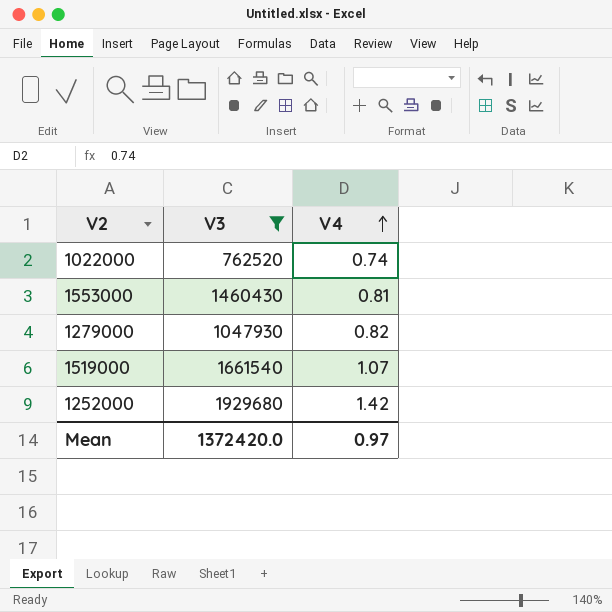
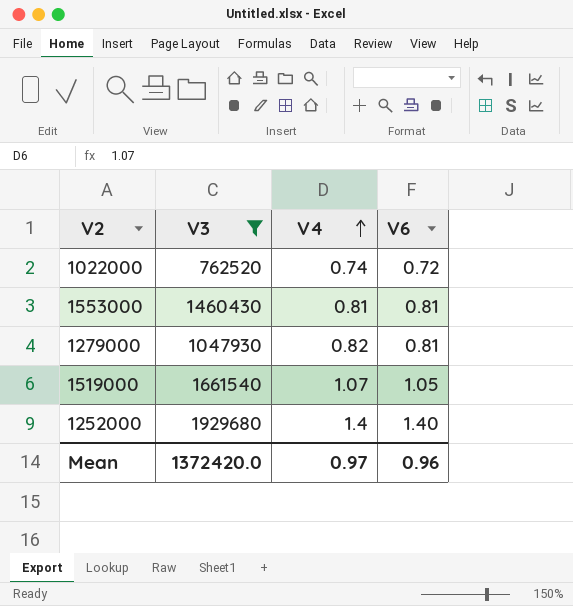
column V6 | position: none -> 4
1252000 | V4: 1.42 -> 1.4

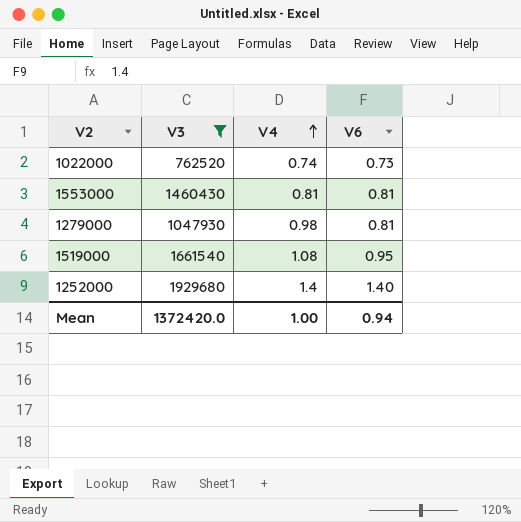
1022000 | V6: 0.72 -> 0.73
1279000 | V4: 0.82 -> 0.98
1519000 | V4: 1.07 -> 1.08
1519000 | V6: 1.05 -> 0.95
Mean | V4: 0.97 -> 1.00
Mean | V6: 0.96 -> 0.94

